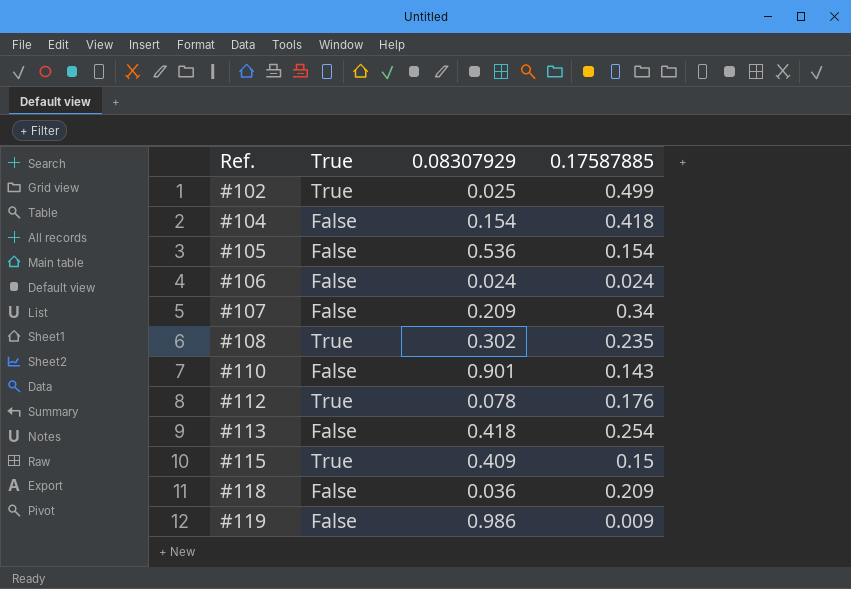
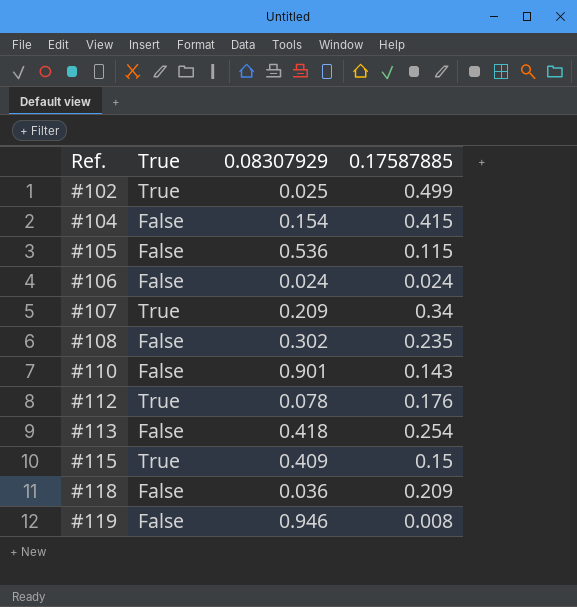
#104 | 0.17587885: 0.418 -> 0.415
#105 | 0.17587885: 0.154 -> 0.115
#107 | True: False -> True
#108 | True: True -> False
#119 | 0.08307929: 0.986 -> 0.946
#119 | 0.17587885: 0.009 -> 0.008

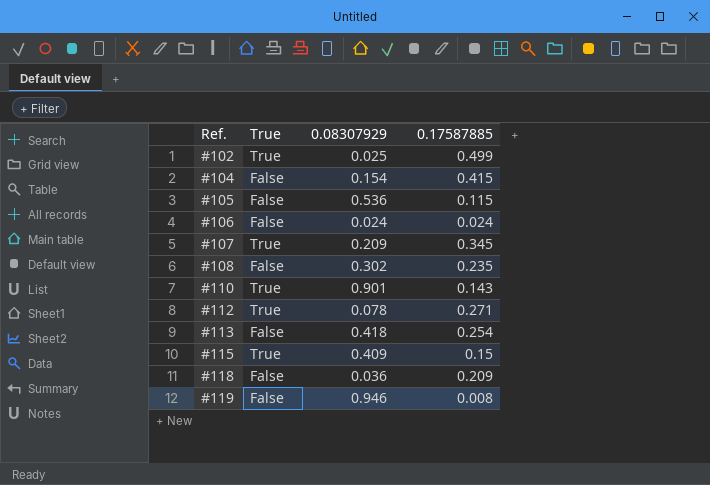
#107 | 0.17587885: 0.34 -> 0.345
#110 | True: False -> True
#112 | 0.17587885: 0.176 -> 0.271

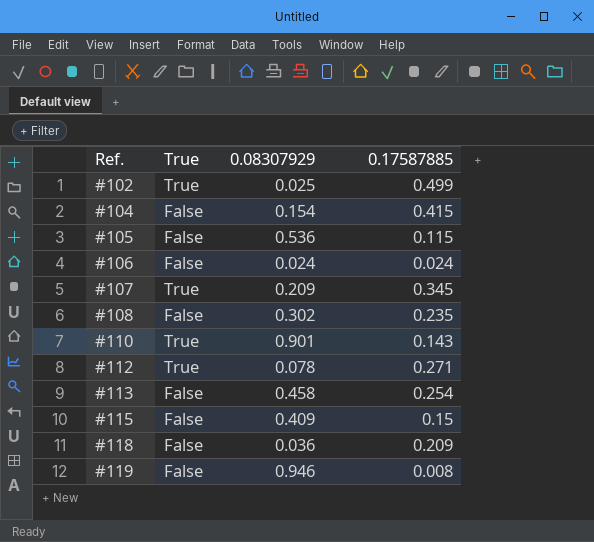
#113 | 0.08307929: 0.418 -> 0.458
#115 | True: True -> False

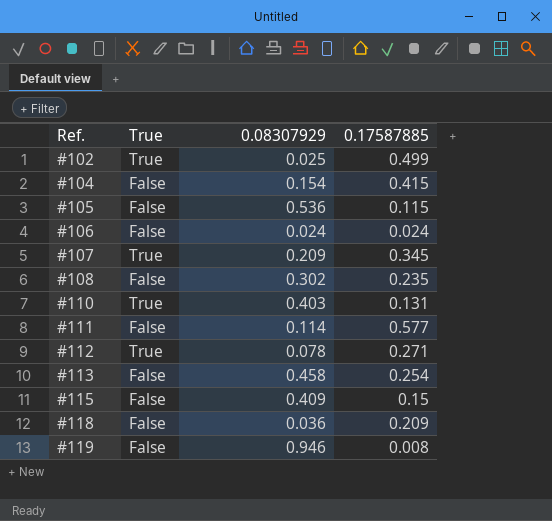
#110 | 0.08307929: 0.901 -> 0.403
#110 | 0.17587885: 0.143 -> 0.131
row #111: none -> False | 0.114 | 0.577

